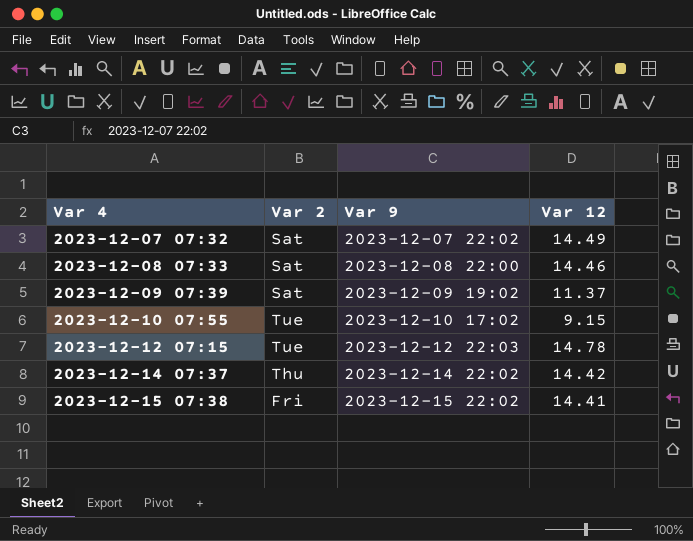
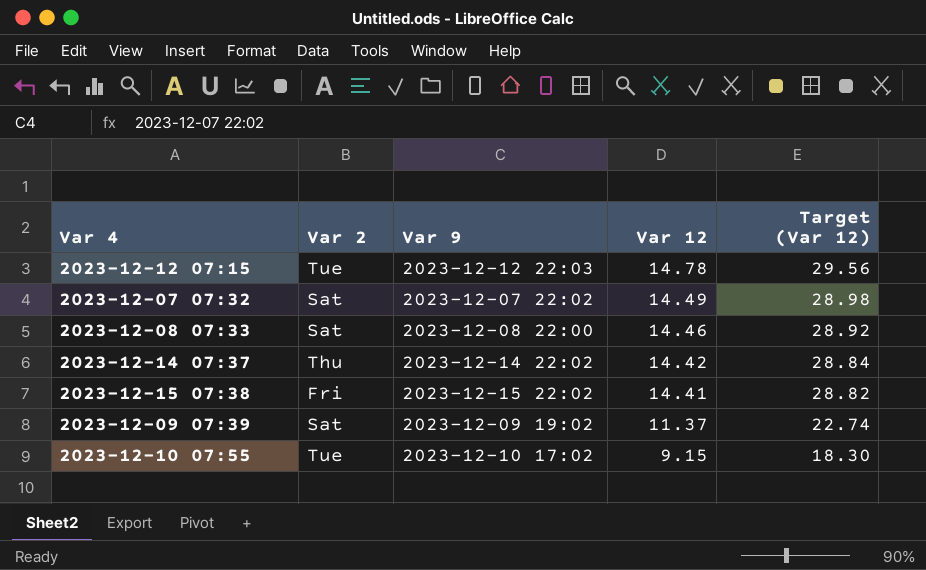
row order: Var 4 ascending -> Var 12 descending
column Target (Var 12) | formula: none -> [Var 12] * 2

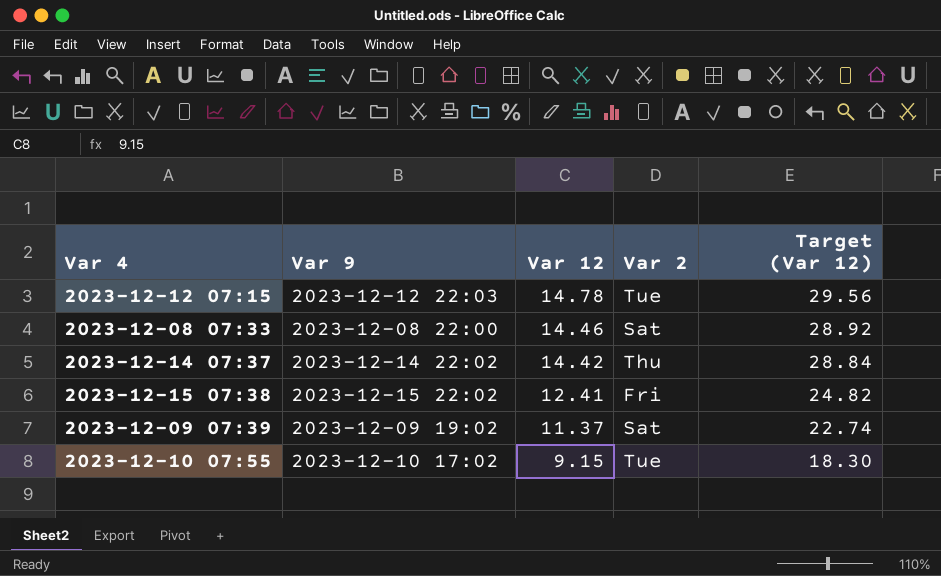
column Var 2 | position: 2 -> 4
row 2023-12-07 07:32: Sat | 2023-12-07 22:02 | 14.49 | 28.98 -> none
2023-12-15 07:38 | Var 12: 14.41 -> 12.41
2023-12-15 07:38 | Target (Var 12): 28.82 -> 24.82

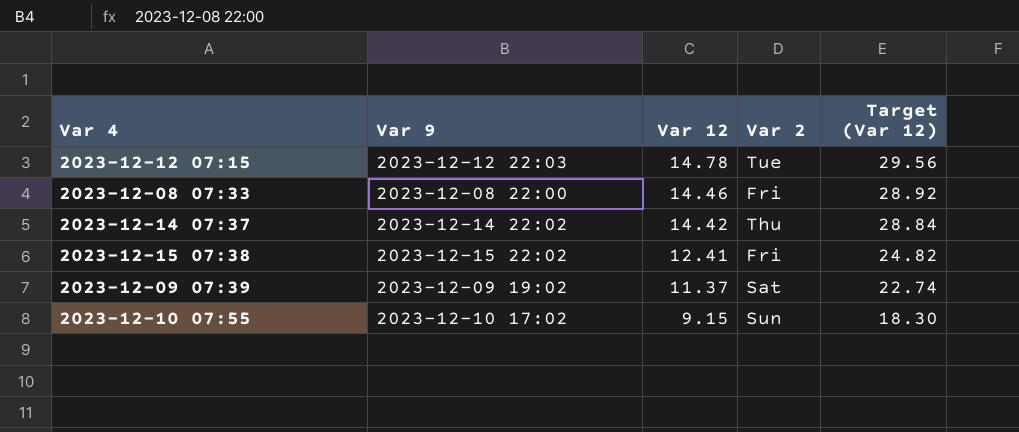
2023-12-08 07:33 | Var 2: Sat -> Fri
2023-12-10 07:55 | Var 2: Tue -> Sun

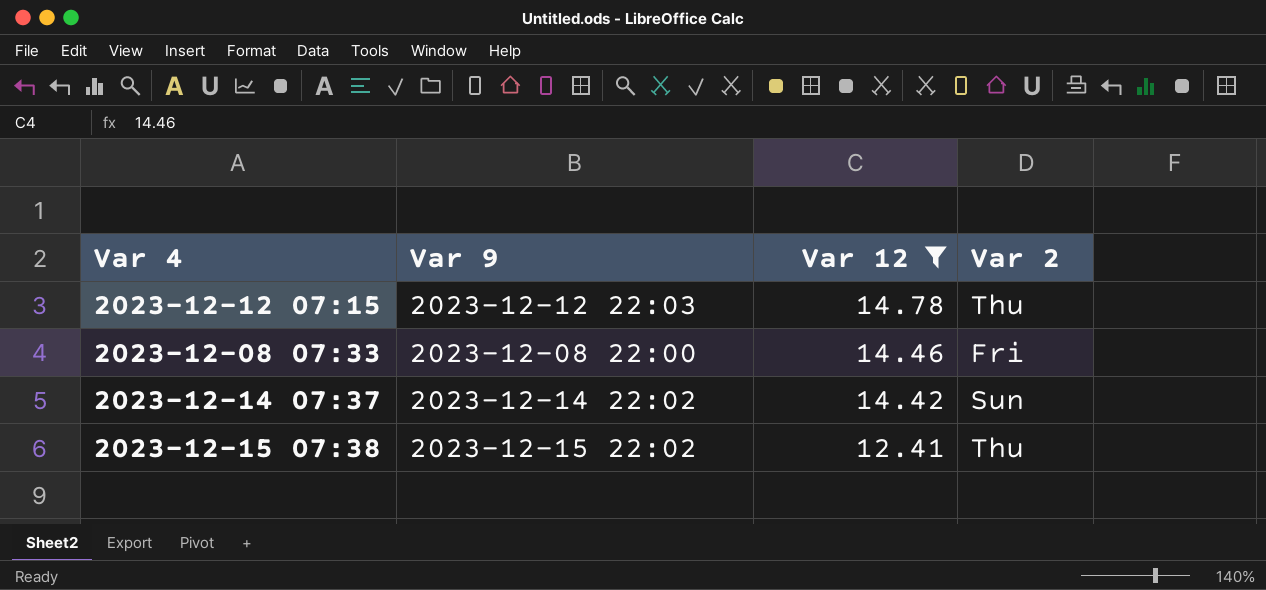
filter: none -> Var 12 >= 12.41
column Target (Var 12) | formula: [Var 12] * 2 -> none
2023-12-12 07:15 | Var 2: Tue -> Thu
2023-12-14 07:37 | Var 2: Thu -> Sun
2023-12-15 07:38 | Var 2: Fri -> Thu

